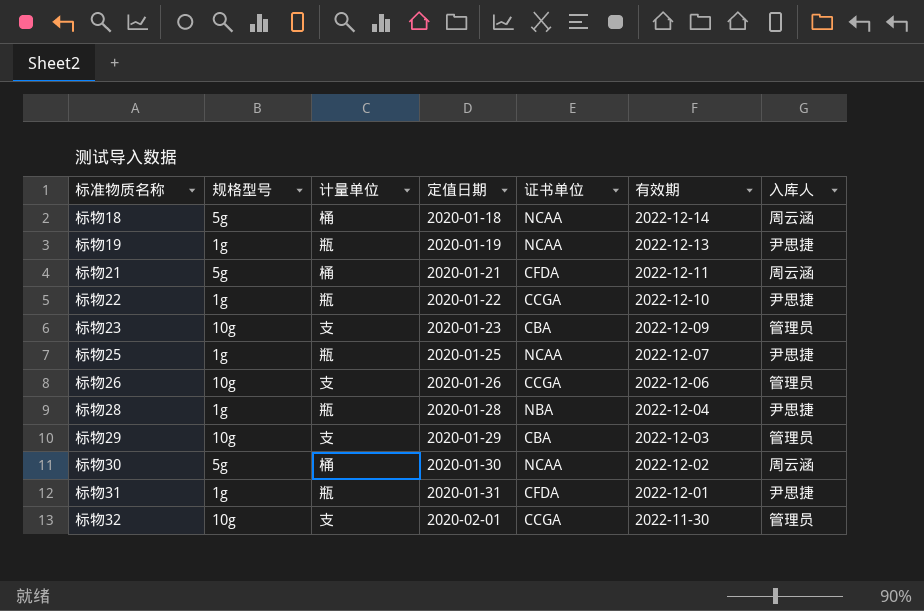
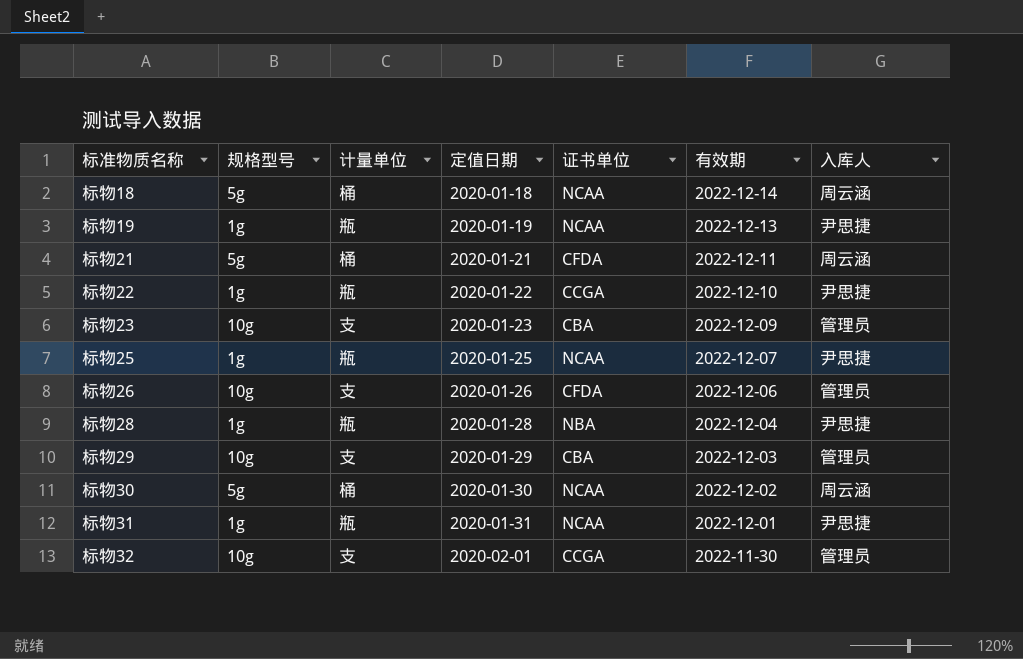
标物26 | 证书单位: CCGA -> CFDA
标物31 | 证书单位: CFDA -> NCAA

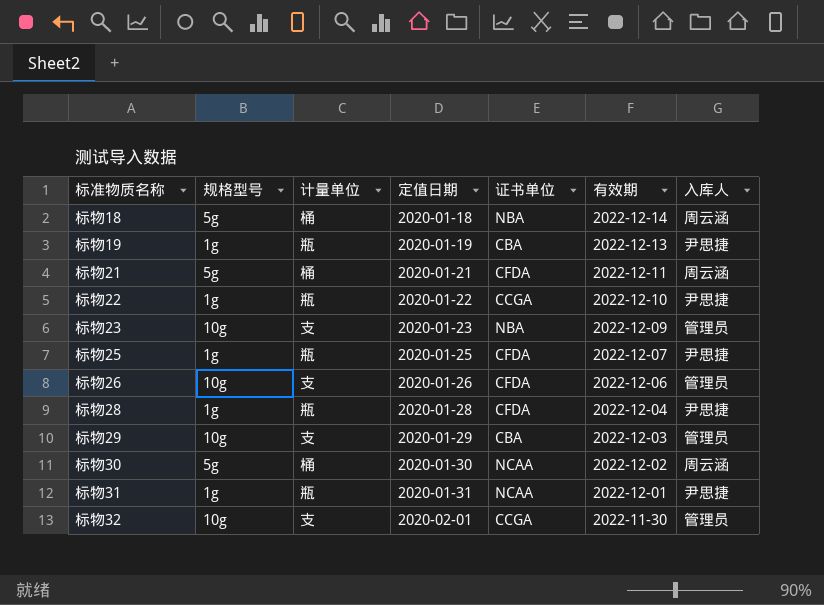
标物18 | 证书单位: NCAA -> NBA
标物19 | 证书单位: NCAA -> CBA
标物23 | 证书单位: CBA -> NBA
标物25 | 证书单位: NCAA -> CFDA
标物28 | 证书单位: NBA -> CFDA

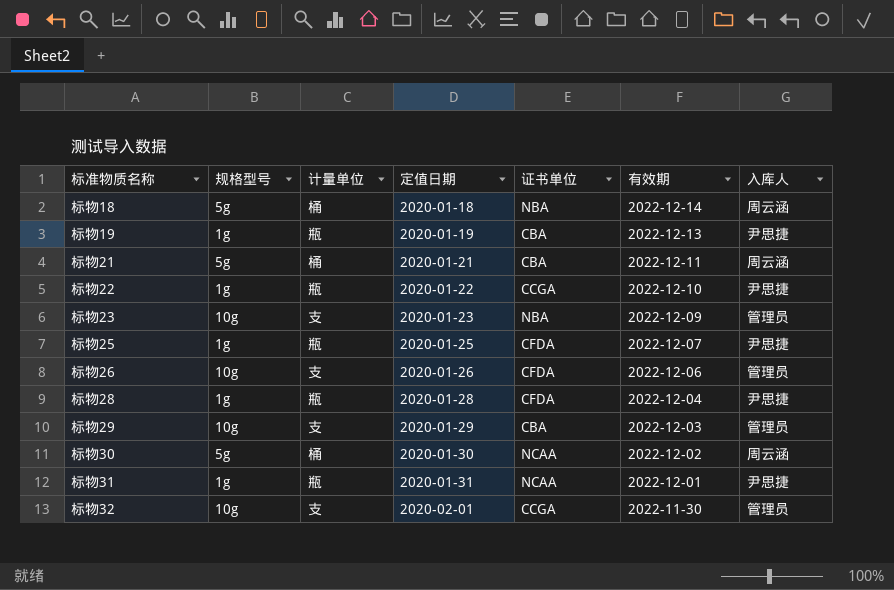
标物21 | 证书单位: CFDA -> CBA

